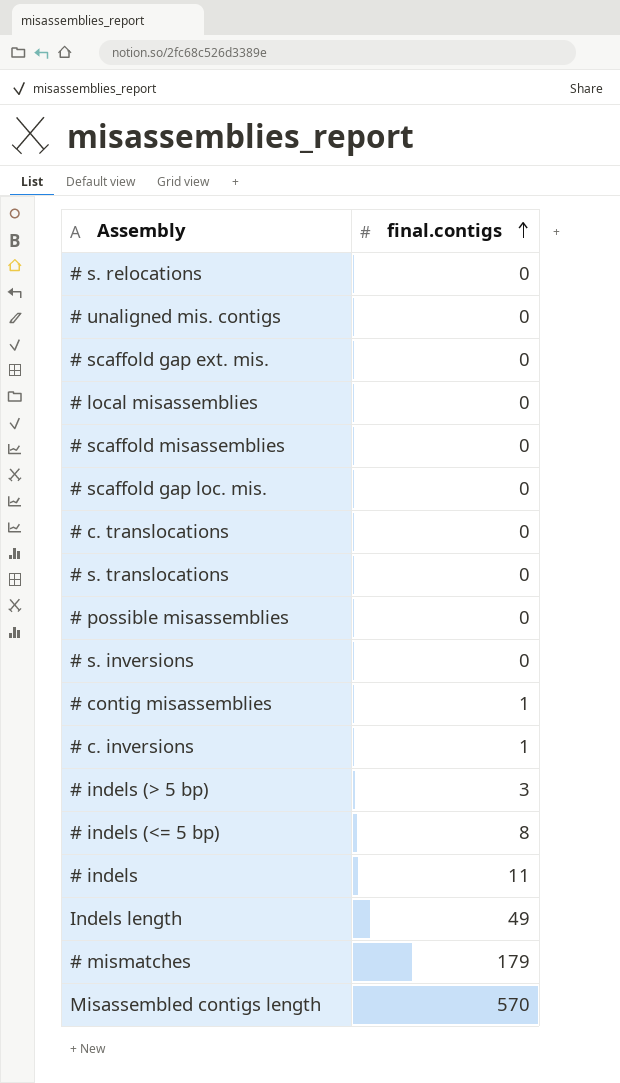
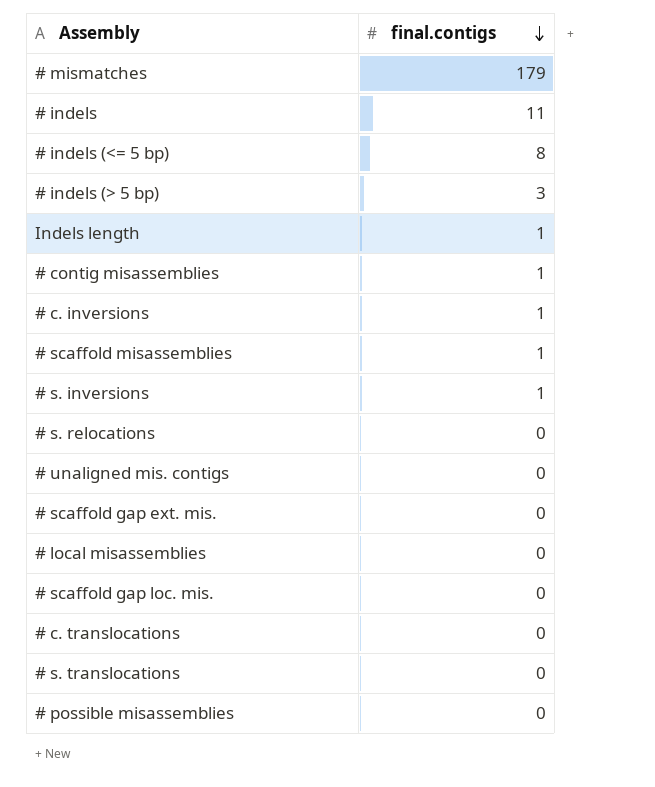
row order: final.contigs ascending -> final.contigs descending
row Misassembled contigs length: 570 -> none
Indels length | final.contigs: 49 -> 1
# scaffold misassemblies | final.contigs: 0 -> 1
# s. inversions | final.contigs: 0 -> 1

